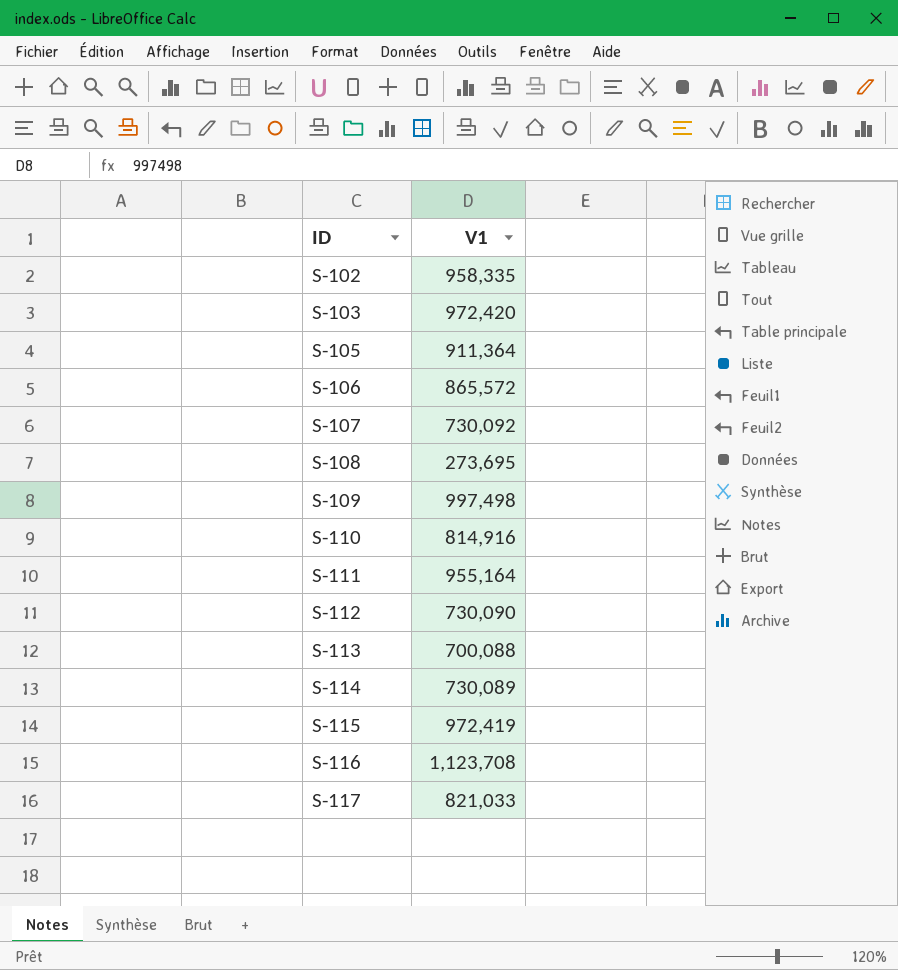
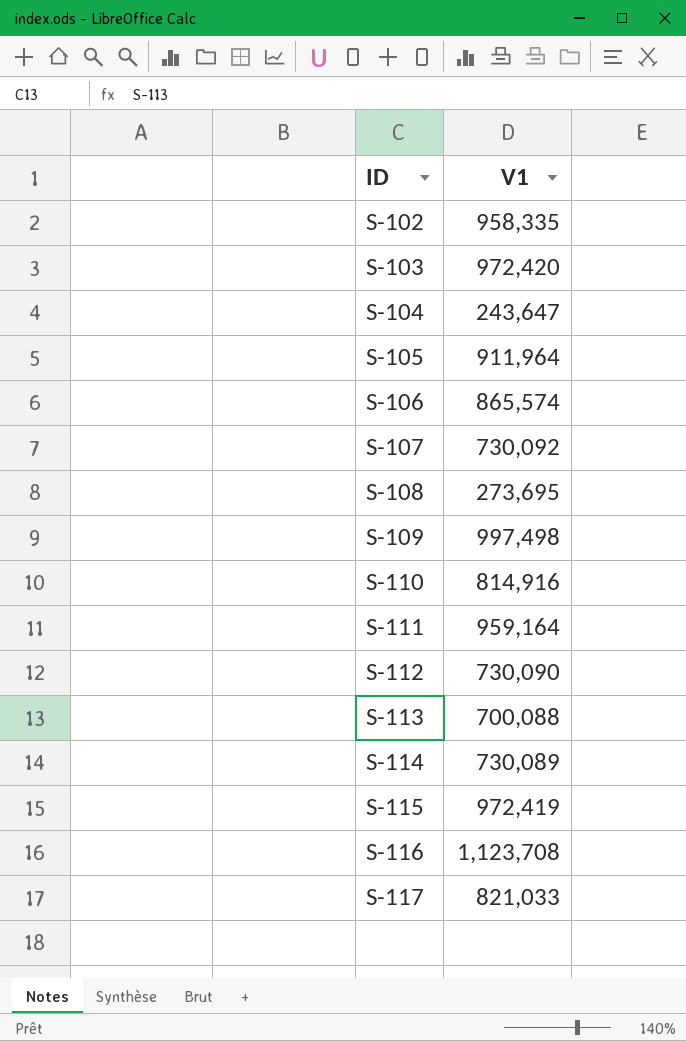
row S-104: none -> 243,647
S-105 | V1: 911,364 -> 911,964
S-106 | V1: 865,572 -> 865,574
S-111 | V1: 955,164 -> 959,164

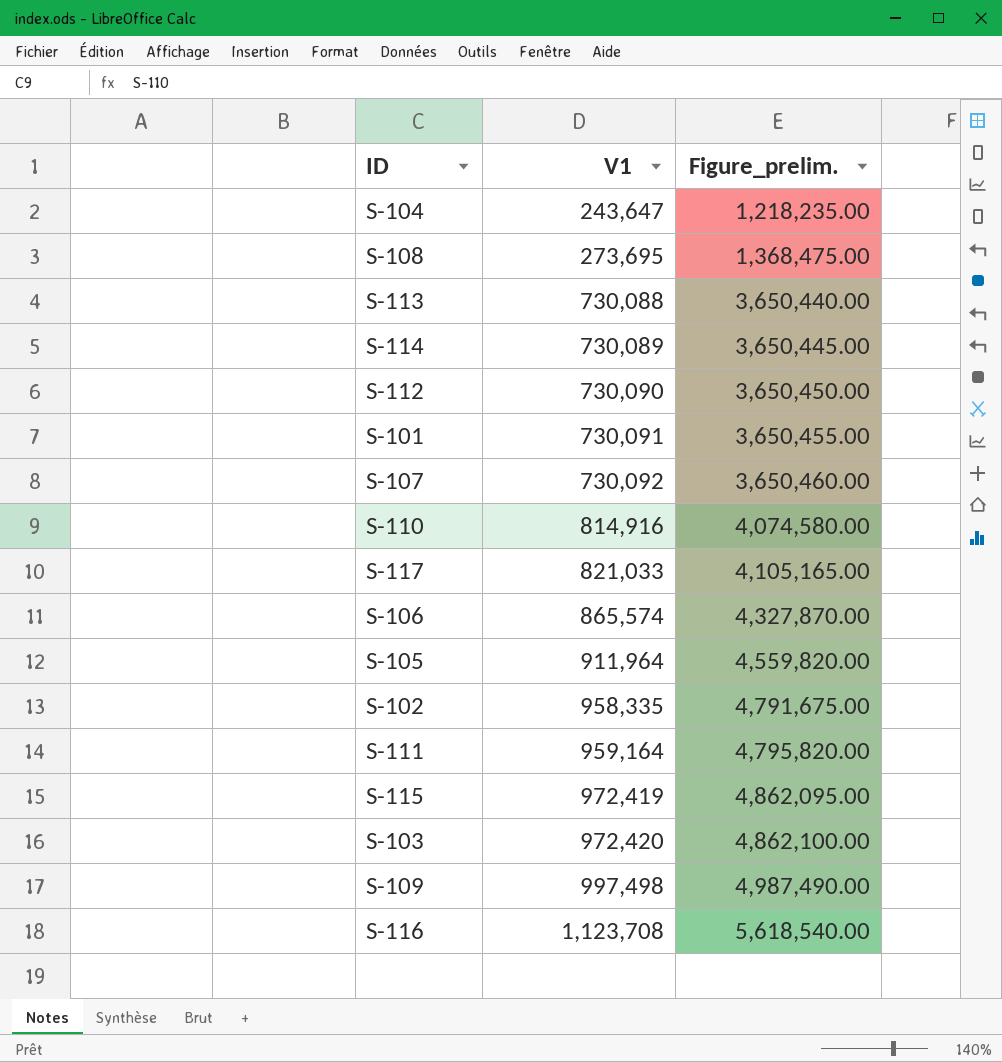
row order: ID ascending -> V1 ascending
column Figure_prelim. | formula: none -> [V1] * 5
S-113 | V1: 700,088 -> 730,088
row S-101: none -> 730,091 | 3,650,455.00

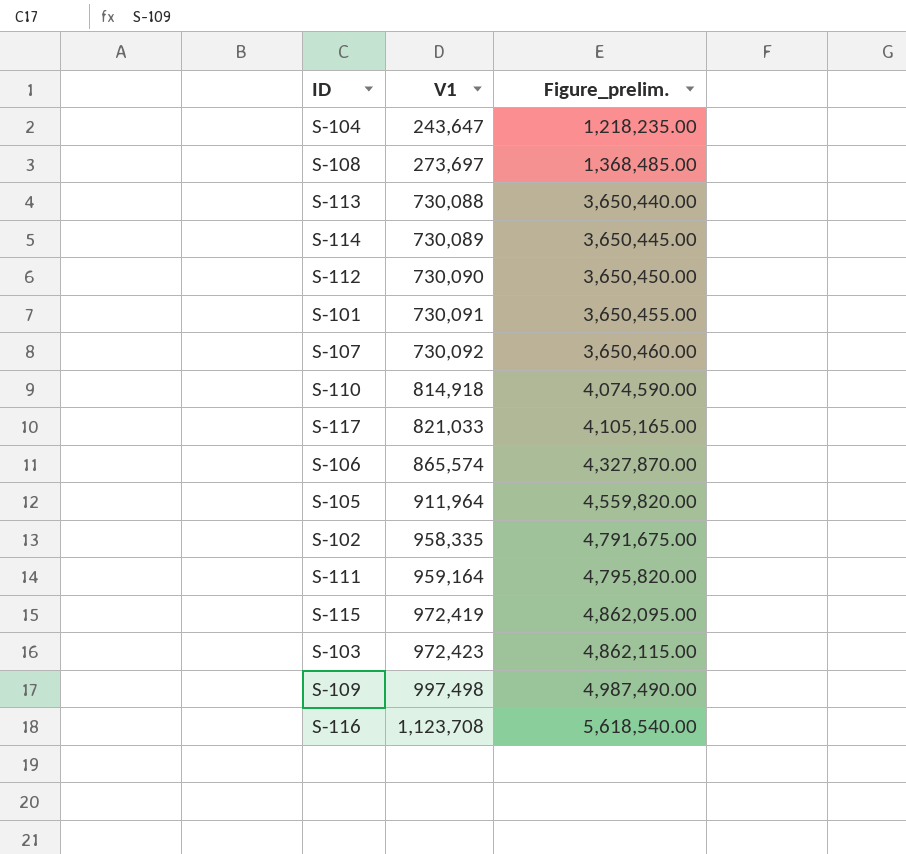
S-108 | V1: 273,695 -> 273,697
S-108 | Figure_prelim.: 1,368,475.00 -> 1,368,485.00
S-110 | V1: 814,916 -> 814,918
S-110 | Figure_prelim.: 4,074,580.00 -> 4,074,590.00
S-103 | V1: 972,420 -> 972,423
S-103 | Figure_prelim.: 4,862,100.00 -> 4,862,115.00

